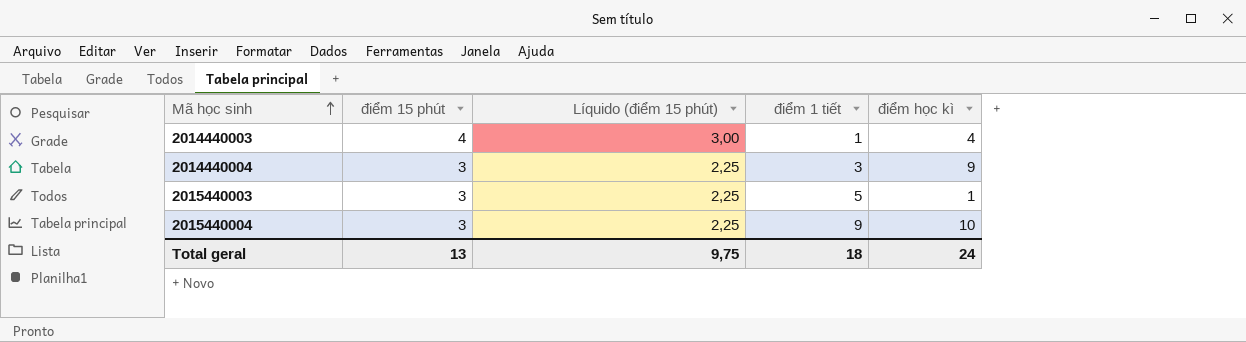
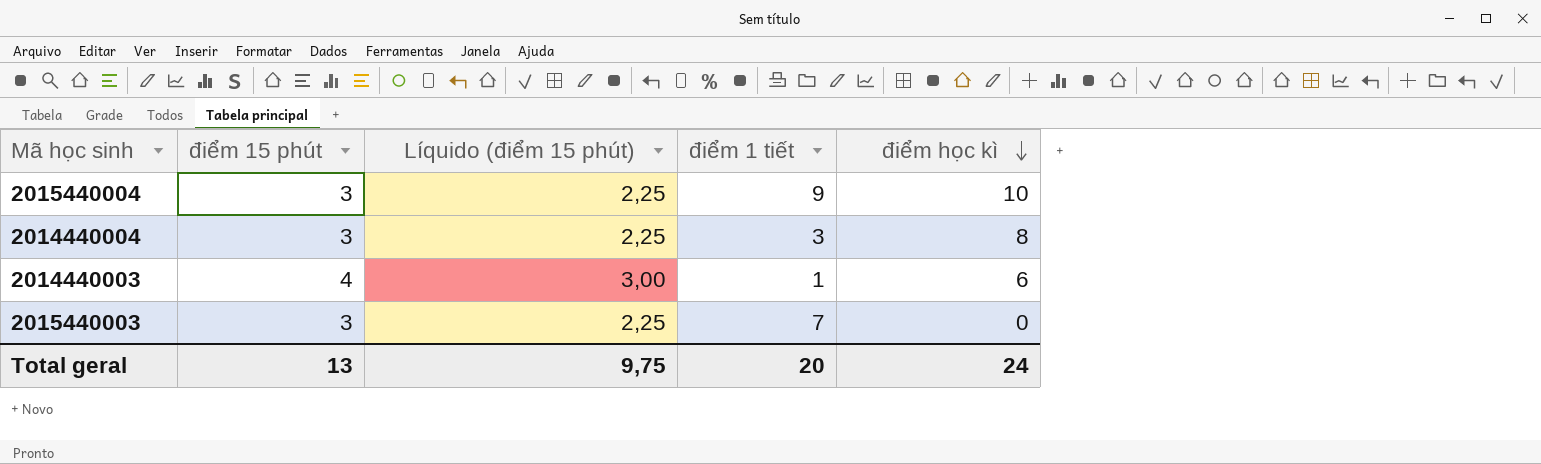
row order: Mã học sinh ascending -> điểm học kì descending
2014440004 | điểm học kì: 9 -> 8
2014440003 | điểm học kì: 4 -> 6
2015440003 | điểm 1 tiết: 5 -> 7
2015440003 | điểm học kì: 1 -> 0
Total geral | điểm 1 tiết: 18 -> 20

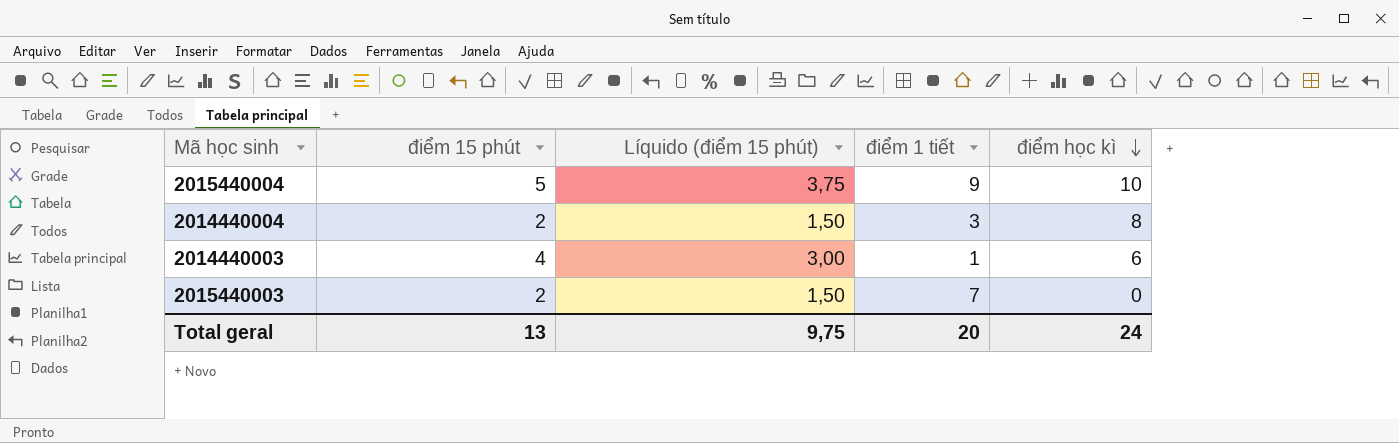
2015440004 | điểm 15 phút: 3 -> 5
2015440004 | Líquido (điểm 15 phút): 2,25 -> 3,75
2014440004 | điểm 15 phút: 3 -> 2
2014440004 | Líquido (điểm 15 phút): 2,25 -> 1,50
2015440003 | điểm 15 phút: 3 -> 2
2015440003 | Líquido (điểm 15 phút): 2,25 -> 1,50

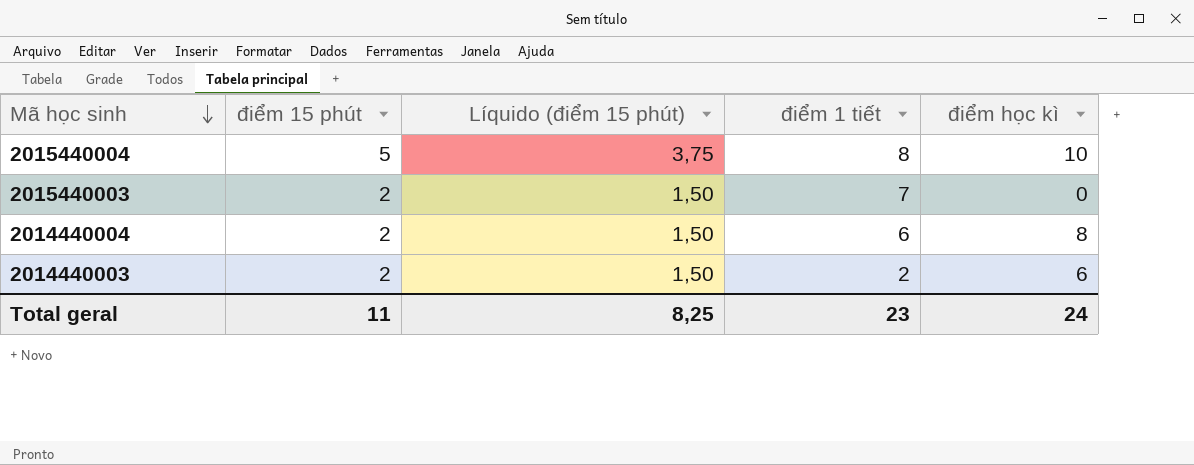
row order: điểm học kì descending -> Mã học sinh descending
2015440004 | điểm 1 tiết: 9 -> 8
2014440004 | điểm 1 tiết: 3 -> 6
2014440003 | điểm 15 phút: 4 -> 2
2014440003 | Líquido (điểm 15 phút): 3,00 -> 1,50
2014440003 | điểm 1 tiết: 1 -> 2
Total geral | điểm 15 phút: 13 -> 11
Total geral | Líquido (điểm 15 phút): 9,75 -> 8,25
Total geral | điểm 1 tiết: 20 -> 23

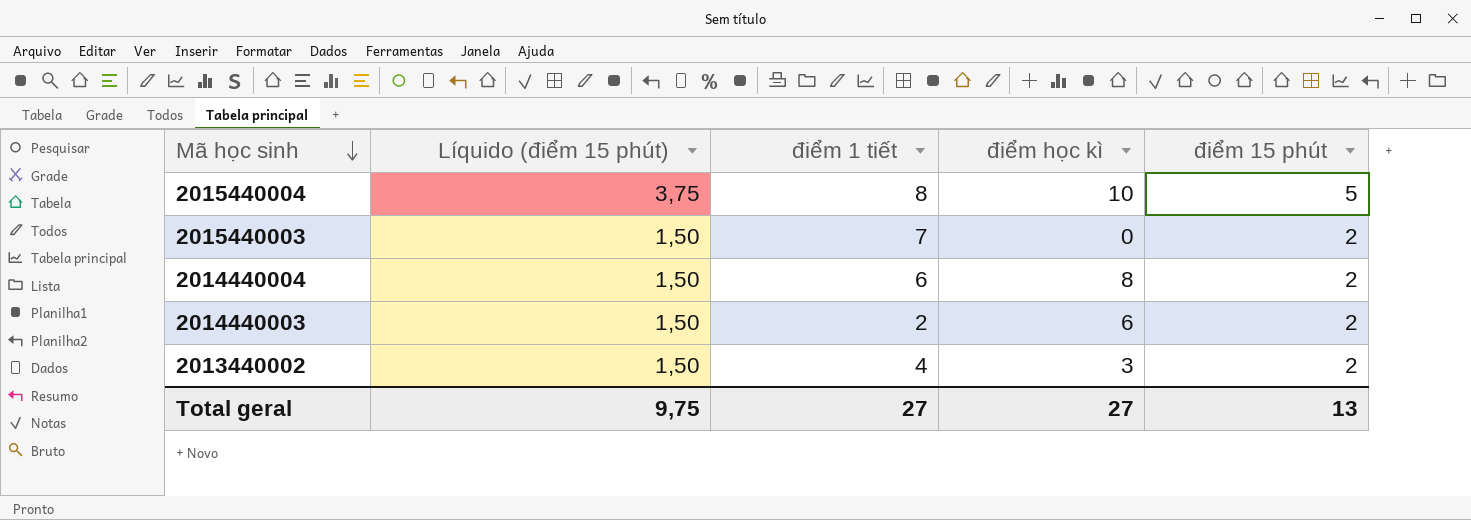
column điểm 15 phút | position: 2 -> 5
row 2013440002: none -> 1,50 | 4 | 3 | 2
Total geral | Líquido (điểm 15 phút): 8,25 -> 9,75
Total geral | điểm 1 tiết: 23 -> 27
Total geral | điểm học kì: 24 -> 27
Total geral | điểm 15 phút: 11 -> 13

